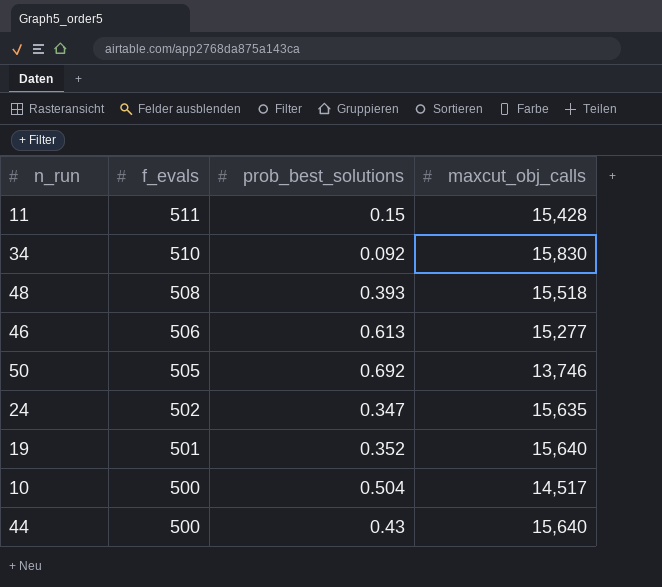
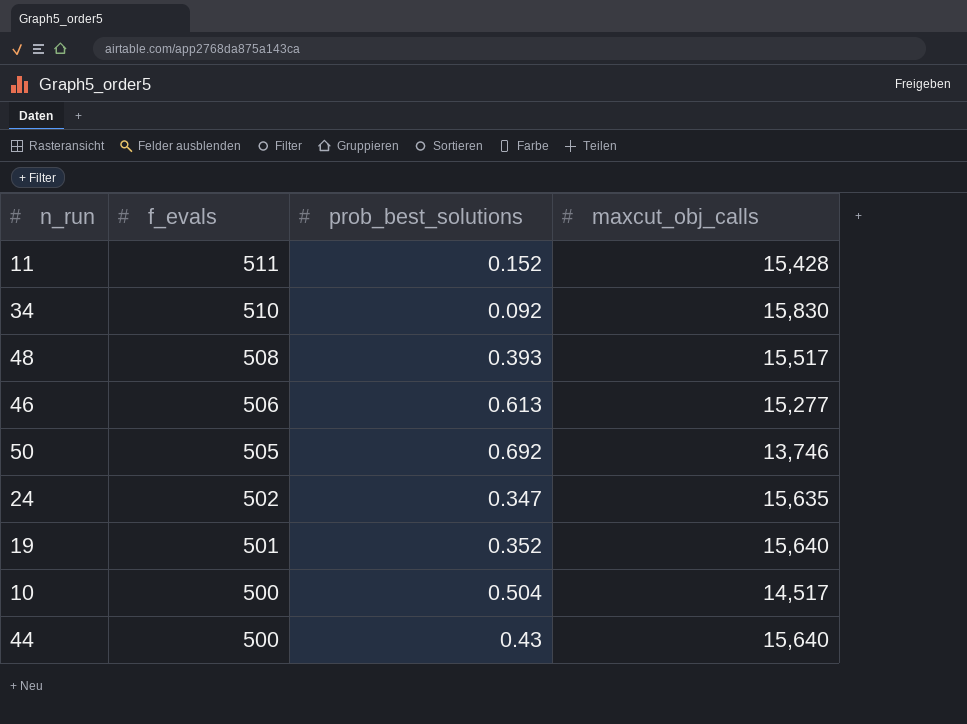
11 | prob_best_solutions: 0.15 -> 0.152
48 | maxcut_obj_calls: 15,518 -> 15,517

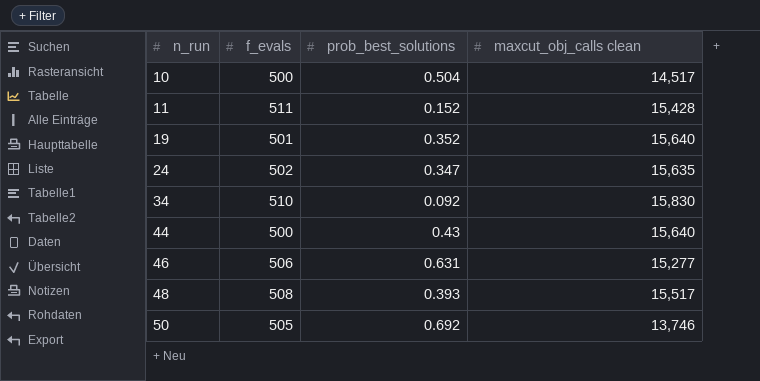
row order: f_evals descending -> n_run ascending
column name: maxcut_obj_calls -> maxcut_obj_calls clean
46 | prob_best_solutions: 0.613 -> 0.631

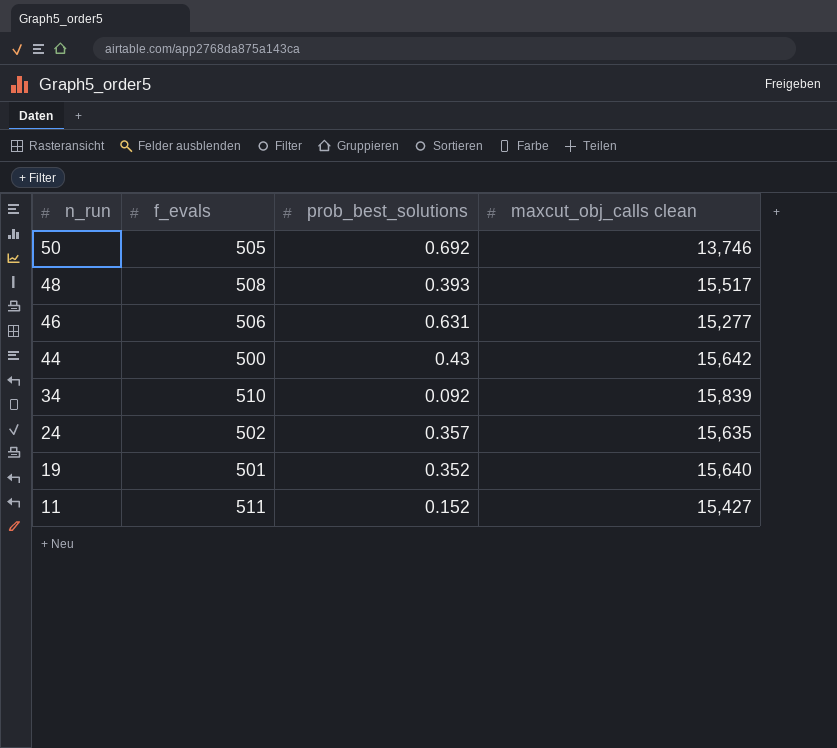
row order: n_run ascending -> n_run descending
row 10: 500 | 0.504 | 14,517 -> none
44 | maxcut_obj_calls clean: 15,640 -> 15,642
34 | maxcut_obj_calls clean: 15,830 -> 15,839
24 | prob_best_solutions: 0.347 -> 0.357
11 | maxcut_obj_calls clean: 15,428 -> 15,427

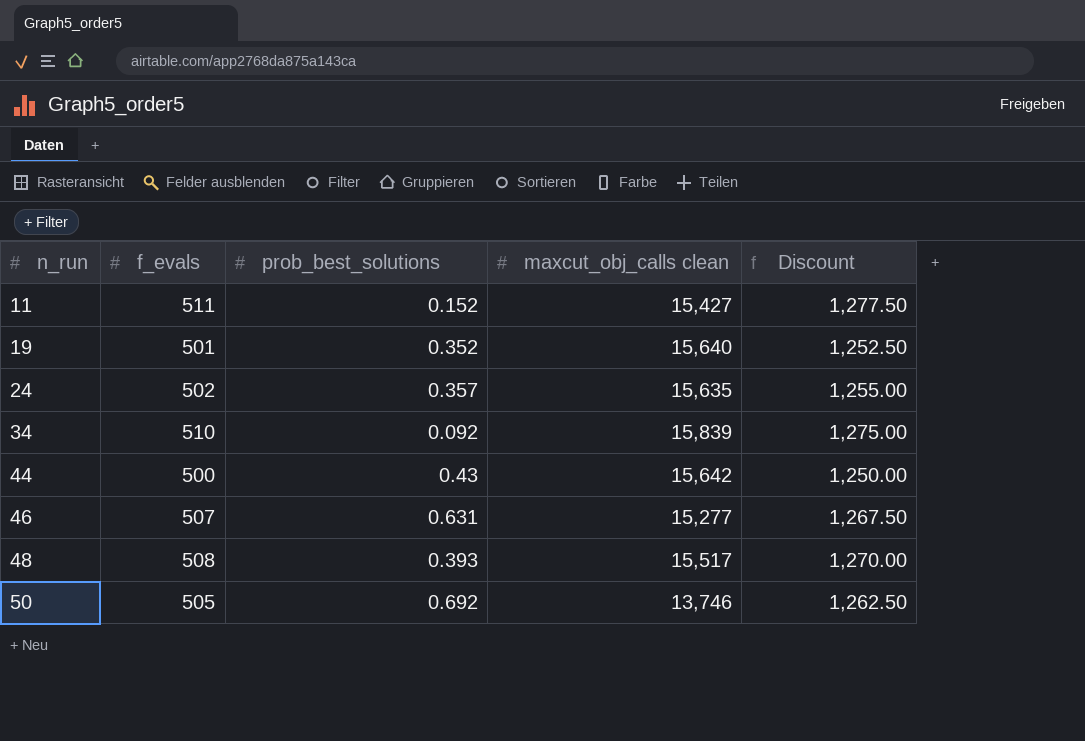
row order: n_run descending -> n_run ascending
column Discount | formula: none -> [f_evals] * 2.5
46 | f_evals: 506 -> 507

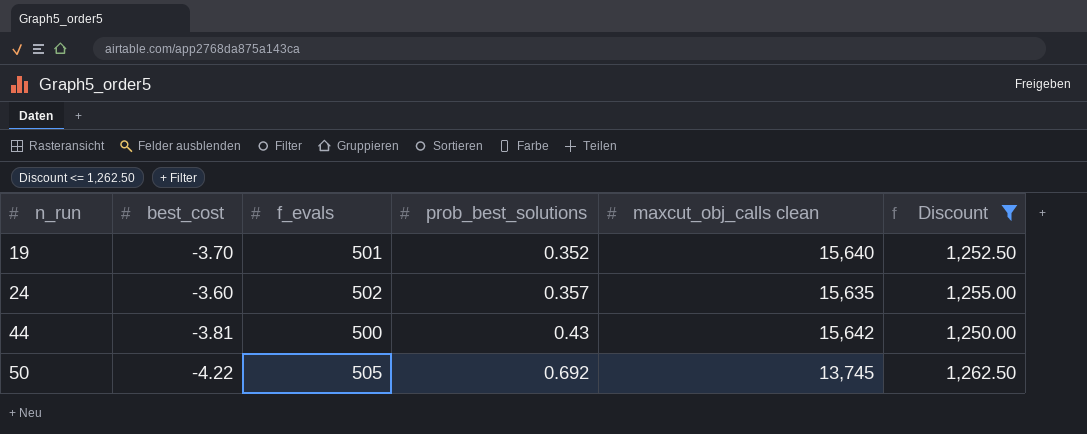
filter: none -> Discount <= 1,262.50
column best_cost | position: none -> 2
50 | maxcut_obj_calls clean: 13,746 -> 13,745

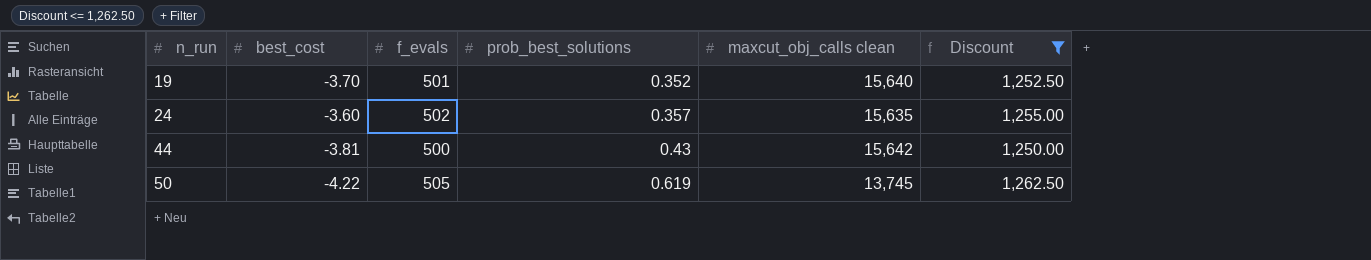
50 | prob_best_solutions: 0.692 -> 0.619

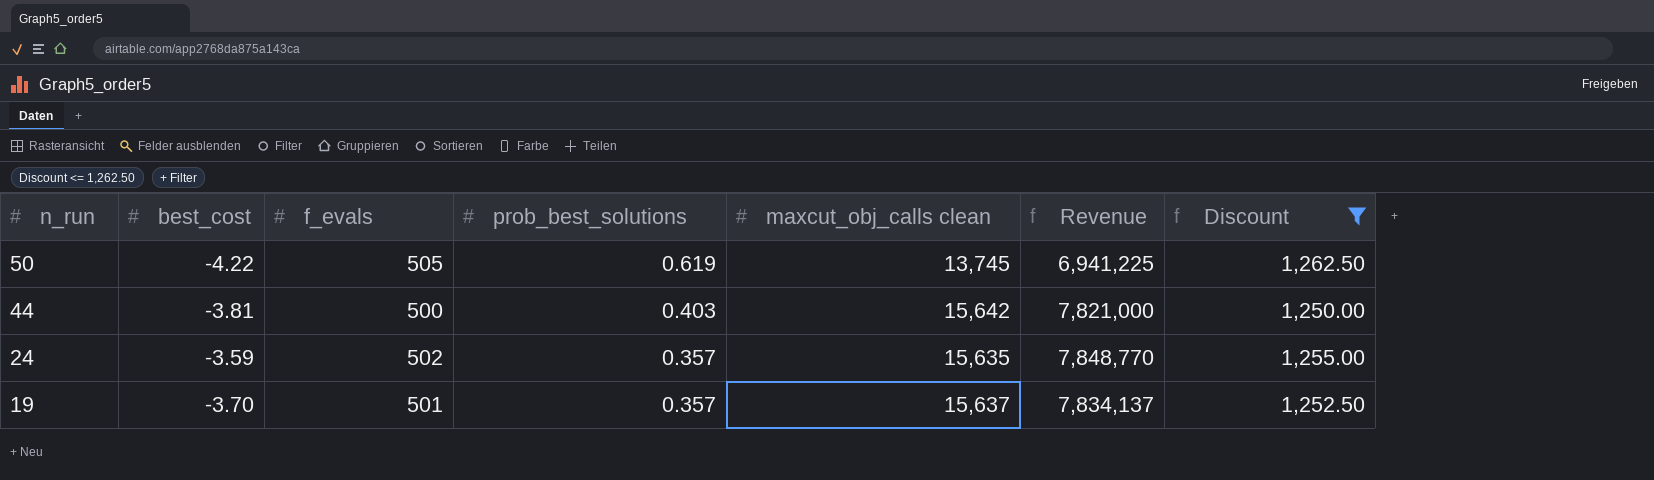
row order: n_run ascending -> n_run descending
column Revenue | formula: none -> [f_evals] * [maxcut_obj_calls clean]
44 | prob_best_solutions: 0.43 -> 0.403
24 | best_cost: -3.60 -> -3.59
19 | prob_best_solutions: 0.352 -> 0.357
19 | maxcut_obj_calls clean: 15,640 -> 15,637

